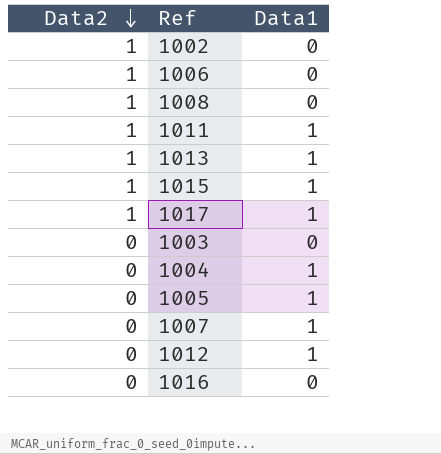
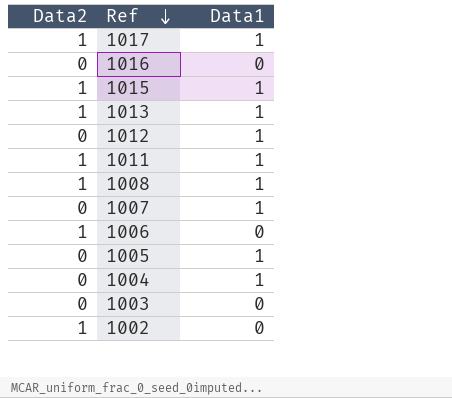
row order: Data2 descending -> Ref descending
1008 | Data1: 0 -> 1

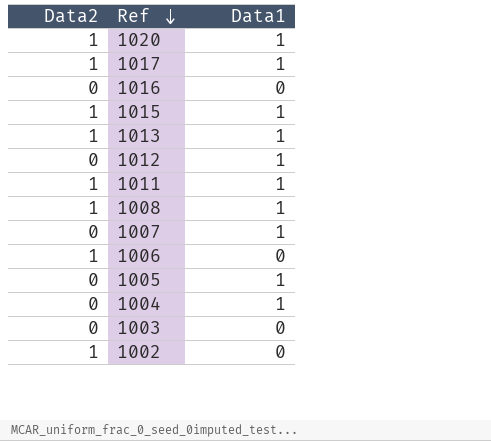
row 1020: none -> 1 | 1

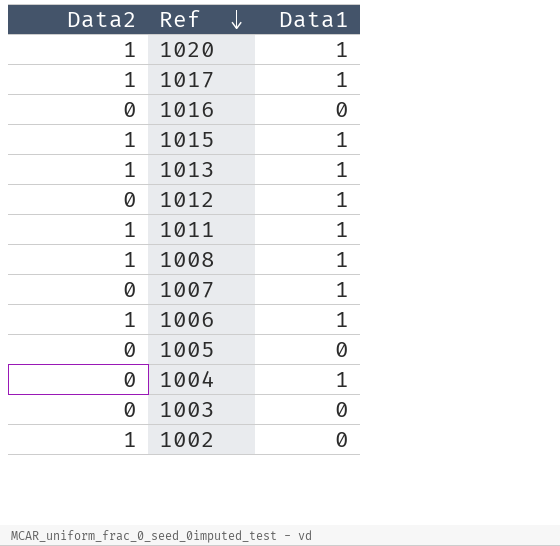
1006 | Data1: 0 -> 1
1005 | Data1: 1 -> 0

